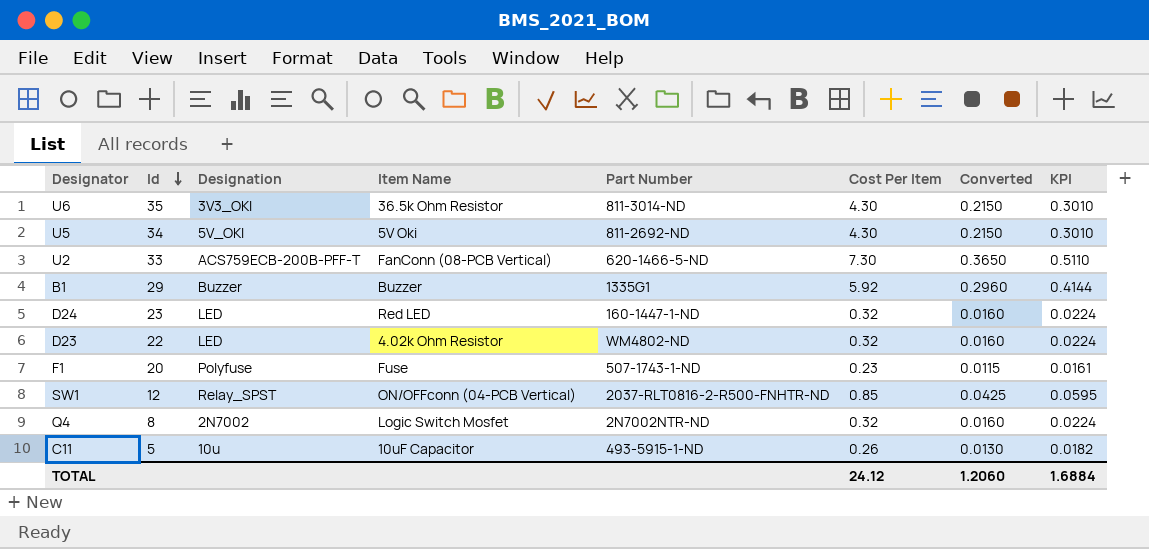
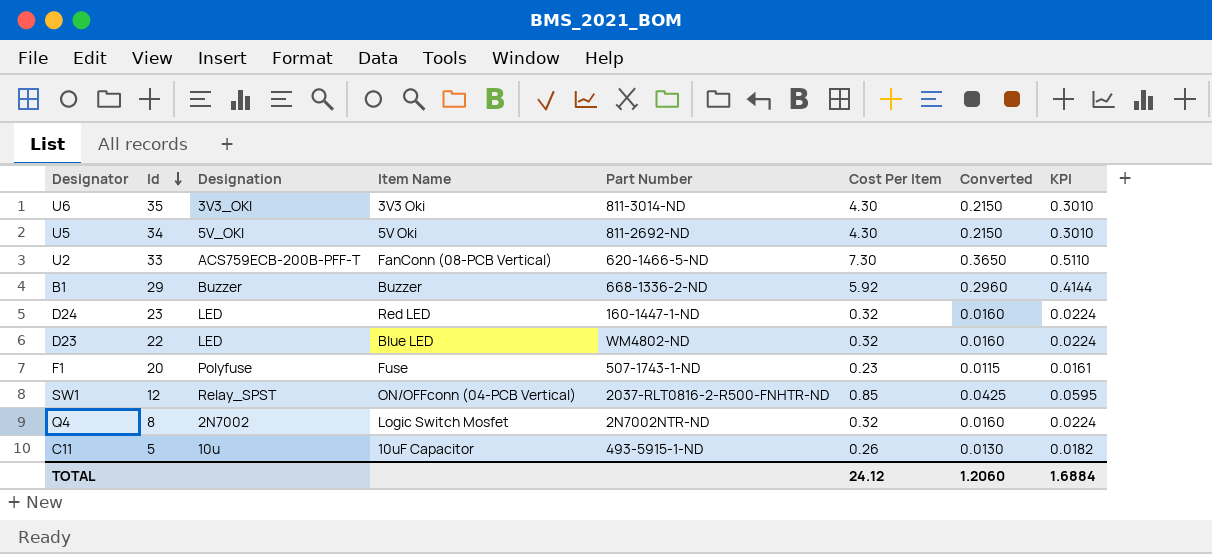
U6 | Item Name: 36.5k Ohm Resistor -> 3V3 Oki
B1 | Part Number: 1335G1 -> 668-1336-2-ND
D23 | Item Name: 4.02k Ohm Resistor -> Blue LED

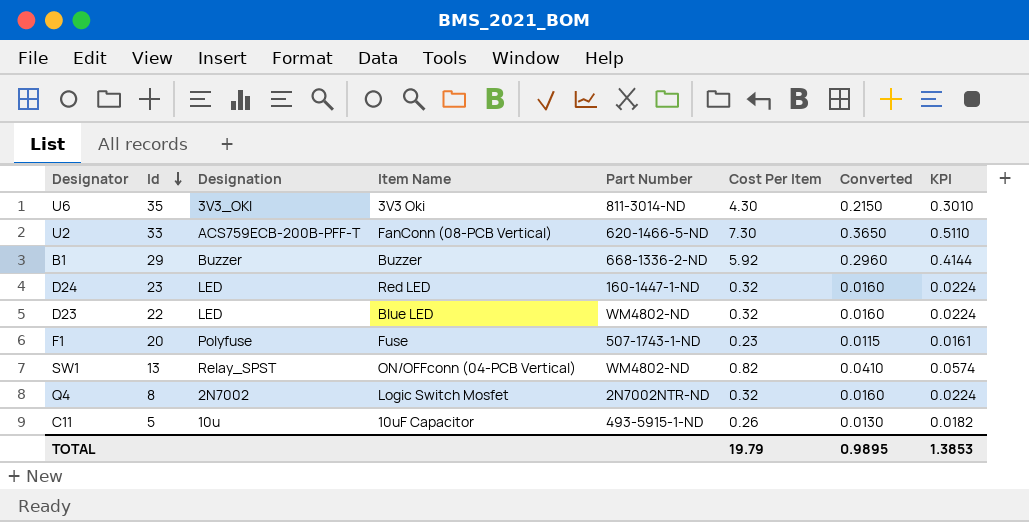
row U5: 34 | 5V_OKI | 5V Oki | 811-2692-ND | 4.30 | 0.2150 | 0.3010 -> none
SW1 | Id: 12 -> 13
SW1 | Part Number: 2037-RLT0816-2-R500-FNHTR-ND -> WM4802-ND
SW1 | Cost Per Item: 0.85 -> 0.82
SW1 | Converted: 0.0425 -> 0.0410
SW1 | KPI: 0.0595 -> 0.0574
TOTAL | Cost Per Item: 24.12 -> 19.79
TOTAL | Converted: 1.2060 -> 0.9895
TOTAL | KPI: 1.6884 -> 1.3853

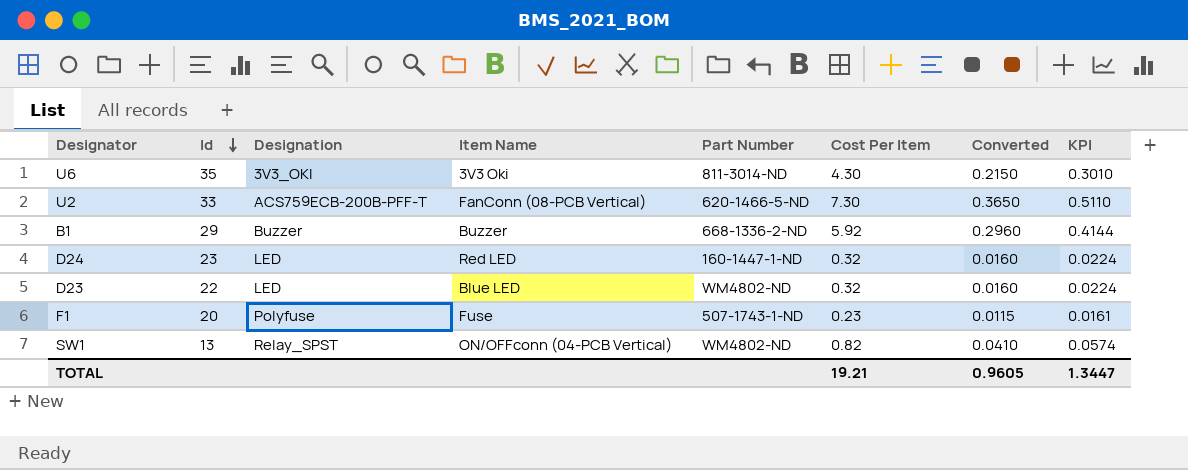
row Q4: 8 | 2N7002 | Logic Switch Mosfet | 2N7002NTR-ND | 0.32 | 0.0160 | 0.0224 -> none
row C11: 5 | 10u | 10uF Capacitor | 493-5915-1-ND | 0.26 | 0.0130 | 0.0182 -> none
TOTAL | Cost Per Item: 19.79 -> 19.21
TOTAL | Converted: 0.9895 -> 0.9605
TOTAL | KPI: 1.3853 -> 1.3447

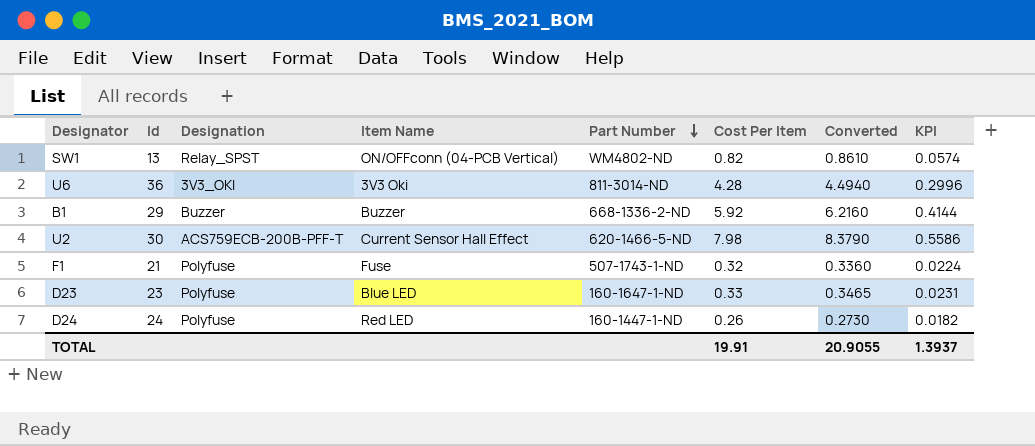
row order: Id descending -> Part Number descending
column Converted | formula: [Cost Per Item] * 0.05 -> [Cost Per Item] * 1.05
U6 | Id: 35 -> 36
U6 | Cost Per Item: 4.30 -> 4.28
U6 | KPI: 0.3010 -> 0.2996
U2 | Id: 33 -> 30
U2 | Item Name: FanConn (08-PCB Vertical) -> Current Sensor Hall Effect
U2 | Cost Per Item: 7.30 -> 7.98
U2 | KPI: 0.5110 -> 0.5586
F1 | Id: 20 -> 21
F1 | Cost Per Item: 0.23 -> 0.32
F1 | KPI: 0.0161 -> 0.0224
D23 | Id: 22 -> 23
D23 | Designation: LED -> Polyfuse
D23 | Part Number: WM4802-ND -> 160-1647-1-ND
D23 | Cost Per Item: 0.32 -> 0.33
D23 | KPI: 0.0224 -> 0.0231
D24 | Id: 23 -> 24
D24 | Designation: LED -> Polyfuse
D24 | Cost Per Item: 0.32 -> 0.26
D24 | KPI: 0.0224 -> 0.0182
TOTAL | Cost Per Item: 19.21 -> 19.91
TOTAL | Converted: 0.9605 -> 20.9055
TOTAL | KPI: 1.3447 -> 1.3937

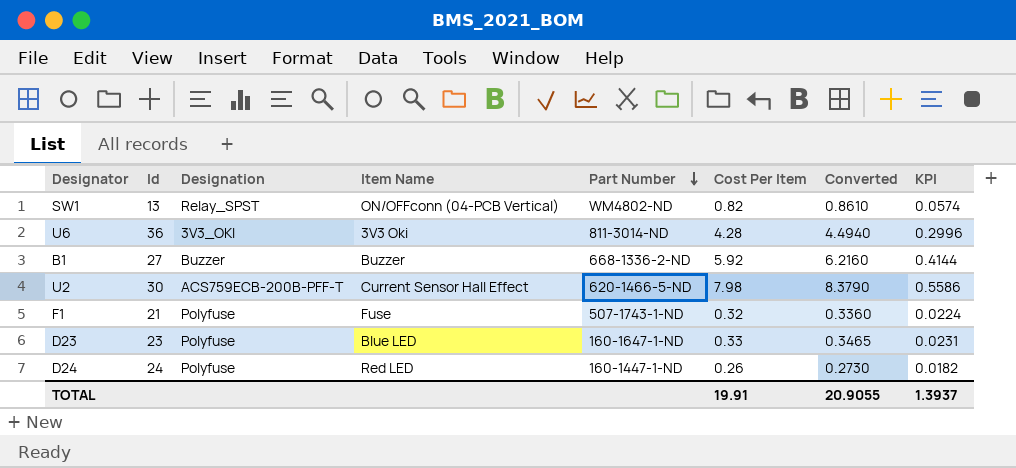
B1 | Id: 29 -> 27

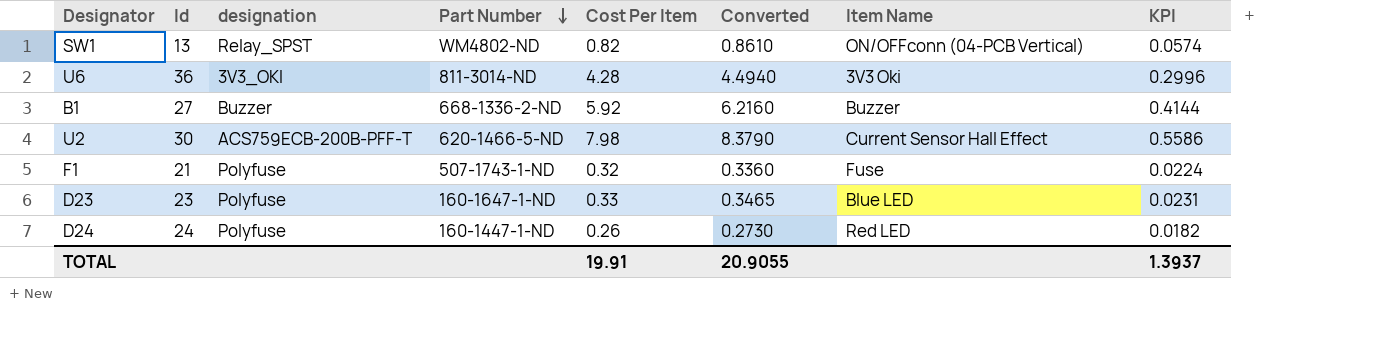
column name: Designation -> designation
column Item Name | position: 4 -> 7

